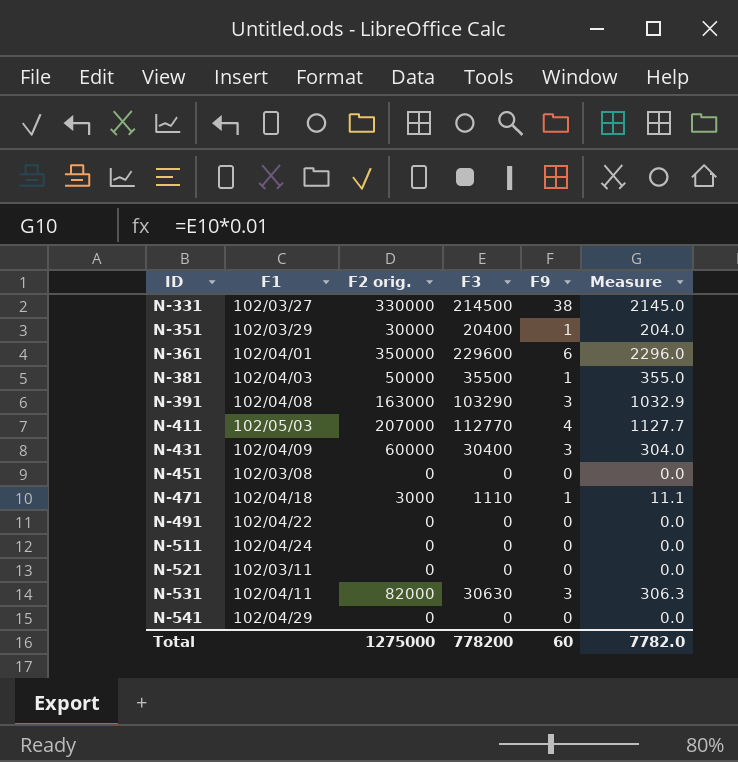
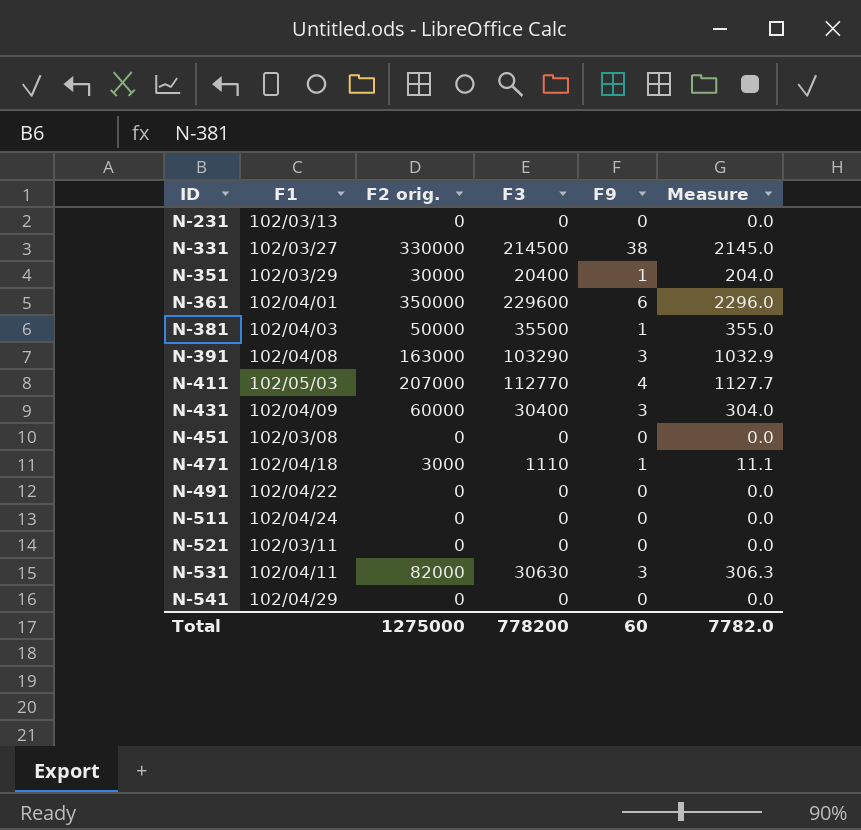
row N-231: none -> 102/03/13 | 0 | 0 | 0 | 0.0

